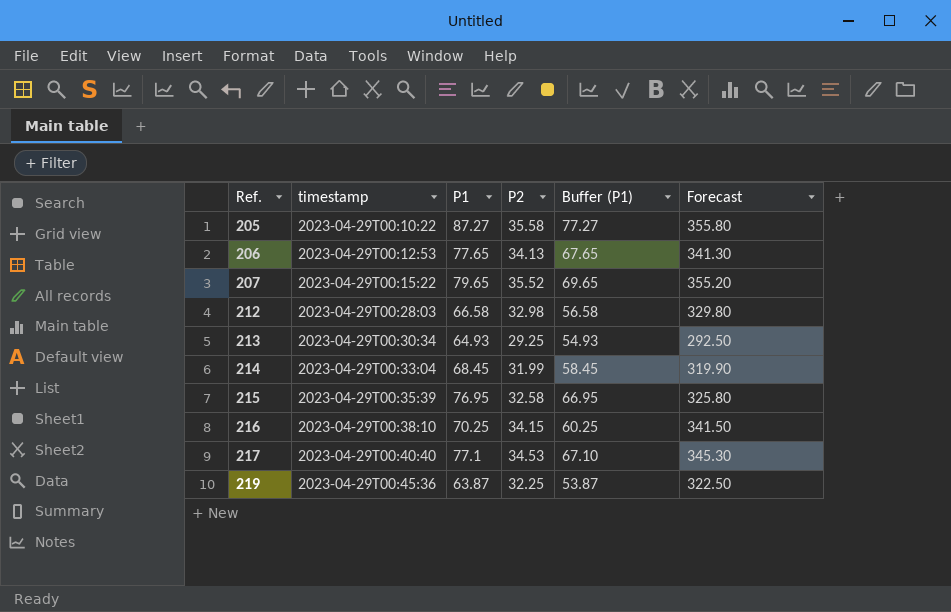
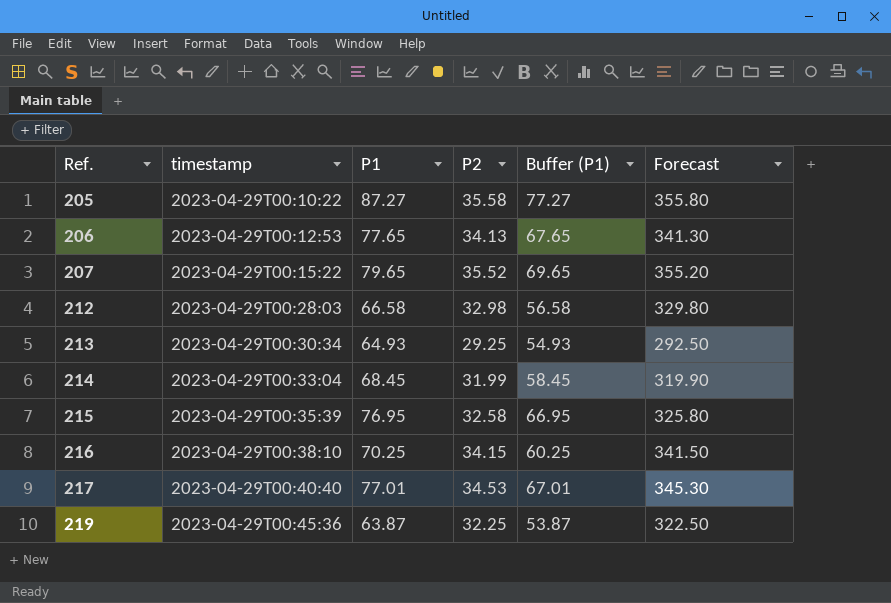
217 | P1: 77.1 -> 77.01
217 | Buffer (P1): 67.10 -> 67.01

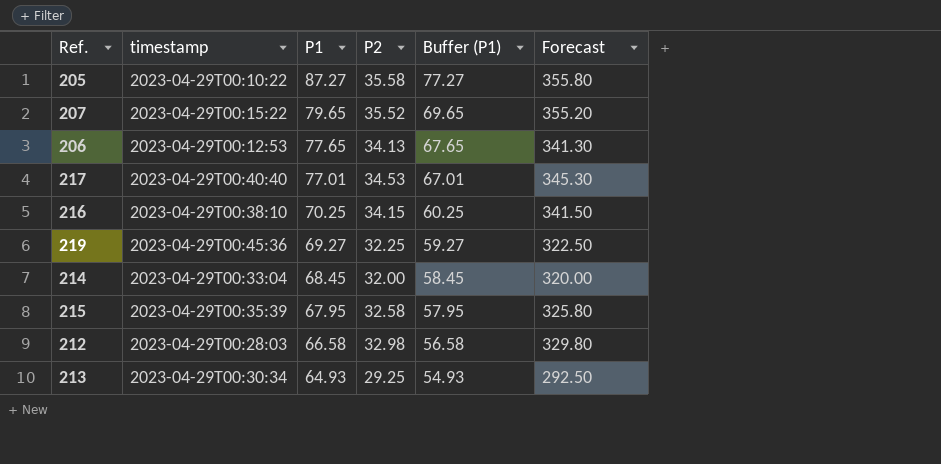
row order: Ref. ascending -> P1 descending
219 | P1: 63.87 -> 69.27
219 | Buffer (P1): 53.87 -> 59.27
214 | P2: 31.99 -> 32.00
214 | Forecast: 319.90 -> 320.00
215 | P1: 76.95 -> 67.95
215 | Buffer (P1): 66.95 -> 57.95

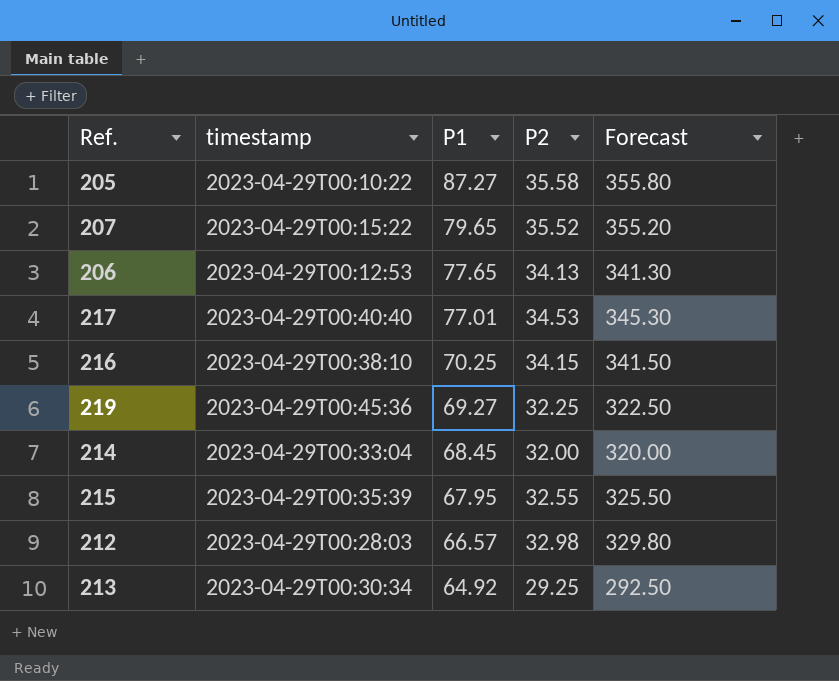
column Buffer (P1) | formula: [P1] - 10 -> none
215 | P2: 32.58 -> 32.55
215 | Forecast: 325.80 -> 325.50
212 | P1: 66.58 -> 66.57
213 | P1: 64.93 -> 64.92

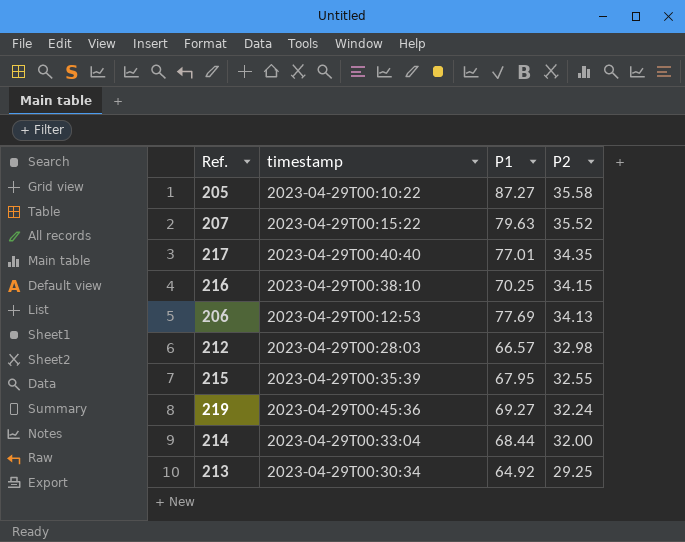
row order: P1 descending -> P2 descending
column Forecast | formula: [P2] * 10 -> none
207 | P1: 79.65 -> 79.63
217 | P2: 34.53 -> 34.35
206 | P1: 77.65 -> 77.69
219 | P2: 32.25 -> 32.24
214 | P1: 68.45 -> 68.44

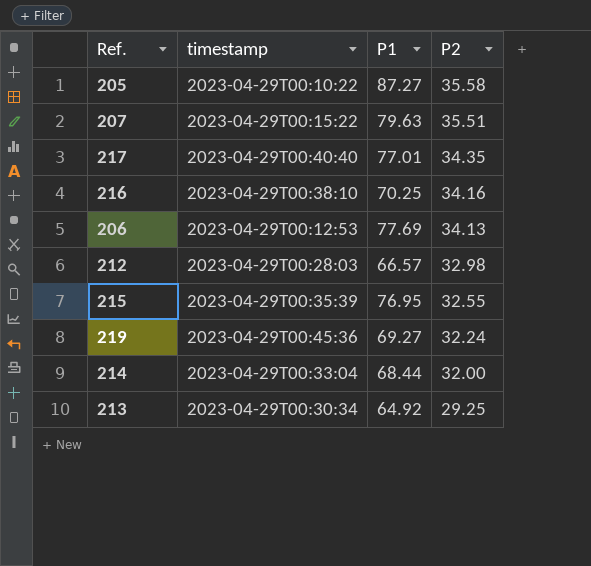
207 | P2: 35.52 -> 35.51
216 | P2: 34.15 -> 34.16
215 | P1: 67.95 -> 76.95

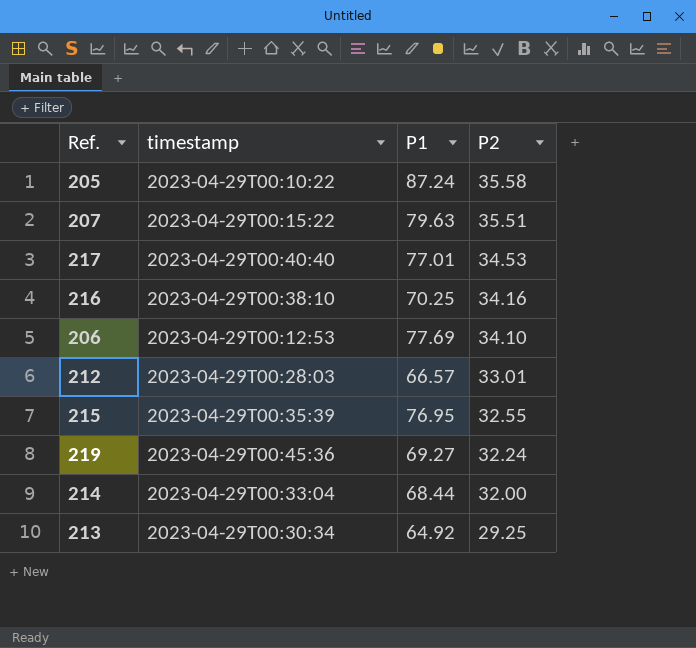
205 | P1: 87.27 -> 87.24
217 | P2: 34.35 -> 34.53
206 | P2: 34.13 -> 34.10
212 | P2: 32.98 -> 33.01

